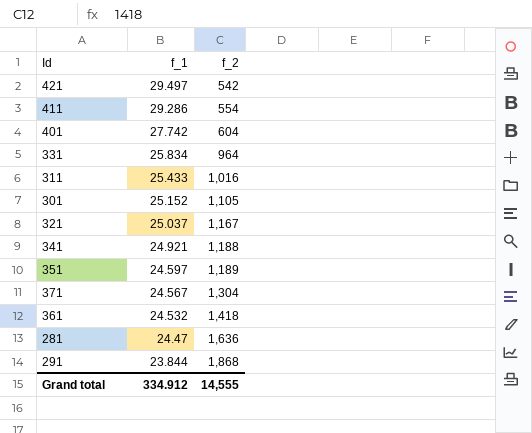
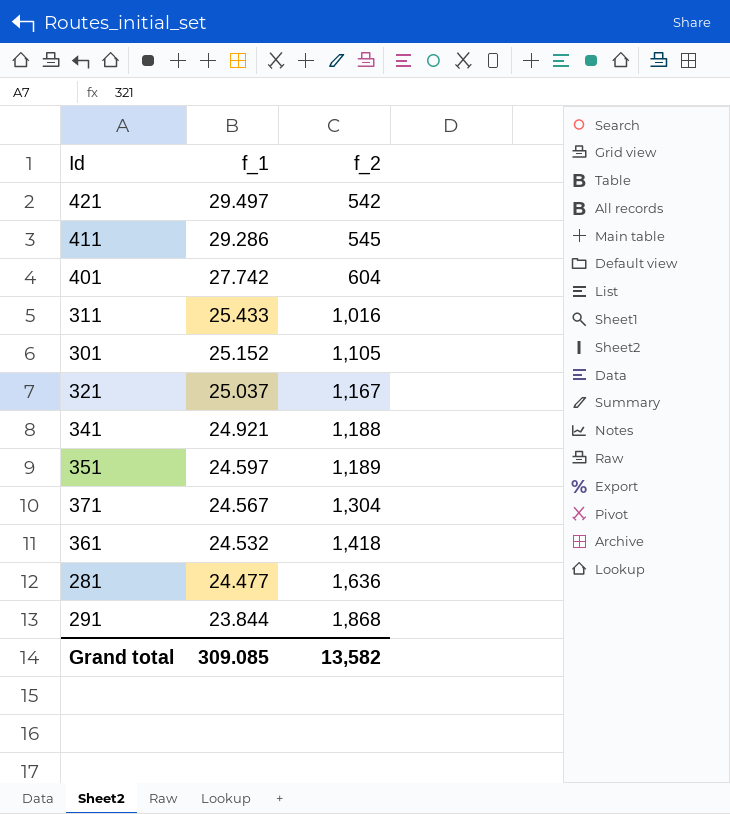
row 331: 25.834 | 964 -> none
411 | f_2: 554 -> 545
281 | f_1: 24.47 -> 24.477
Grand total | f_1: 334.912 -> 309.085
Grand total | f_2: 14,555 -> 13,582

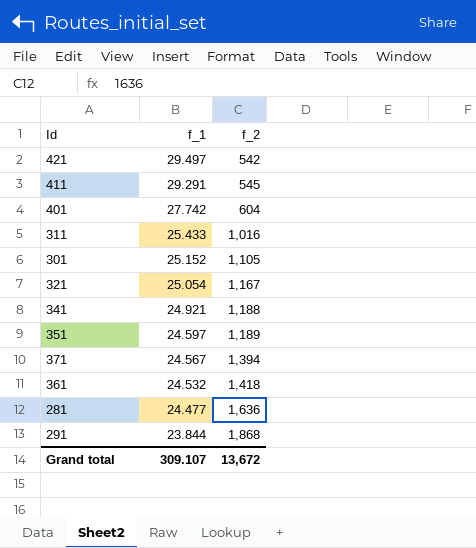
411 | f_1: 29.286 -> 29.291
321 | f_1: 25.037 -> 25.054
371 | f_2: 1,304 -> 1,394
Grand total | f_1: 309.085 -> 309.107
Grand total | f_2: 13,582 -> 13,672

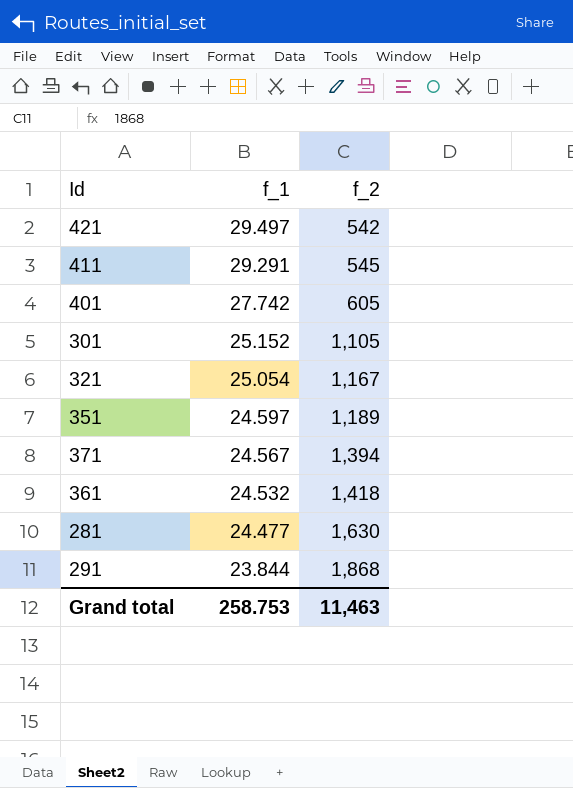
row 311: 25.433 | 1,016 -> none
row 341: 24.921 | 1,188 -> none
401 | f_2: 604 -> 605
281 | f_2: 1,636 -> 1,630
Grand total | f_1: 309.107 -> 258.753
Grand total | f_2: 13,672 -> 11,463

